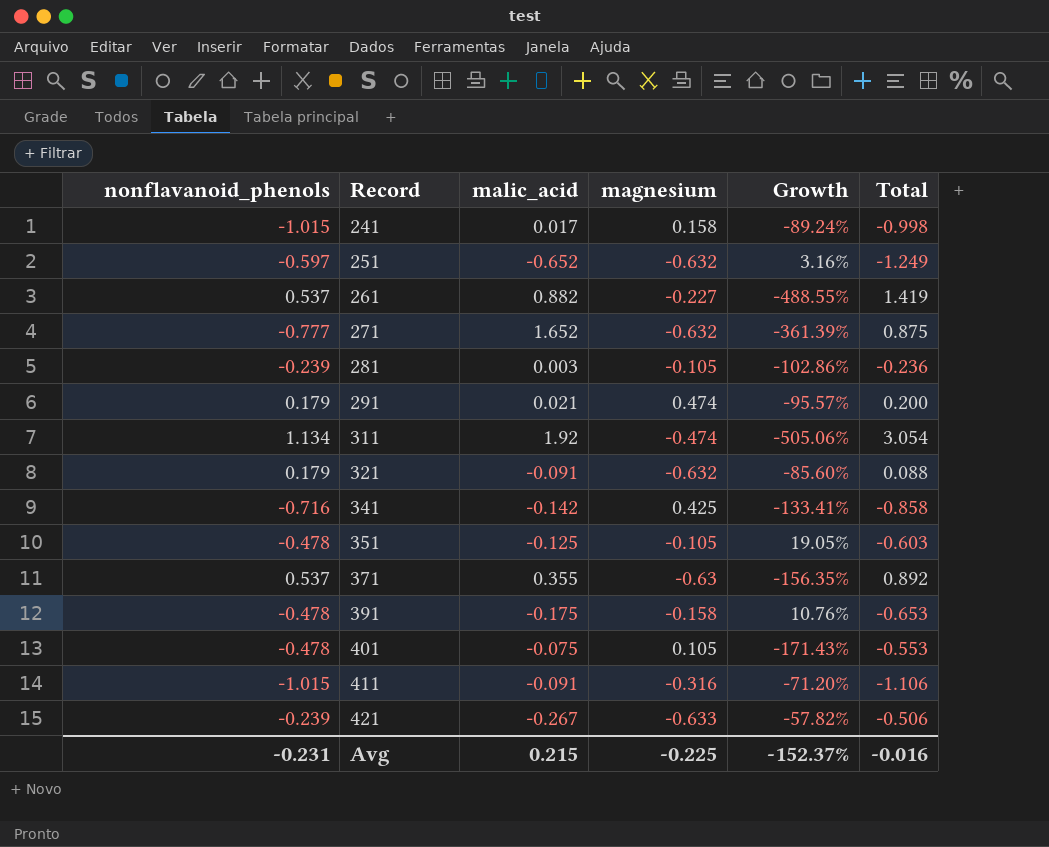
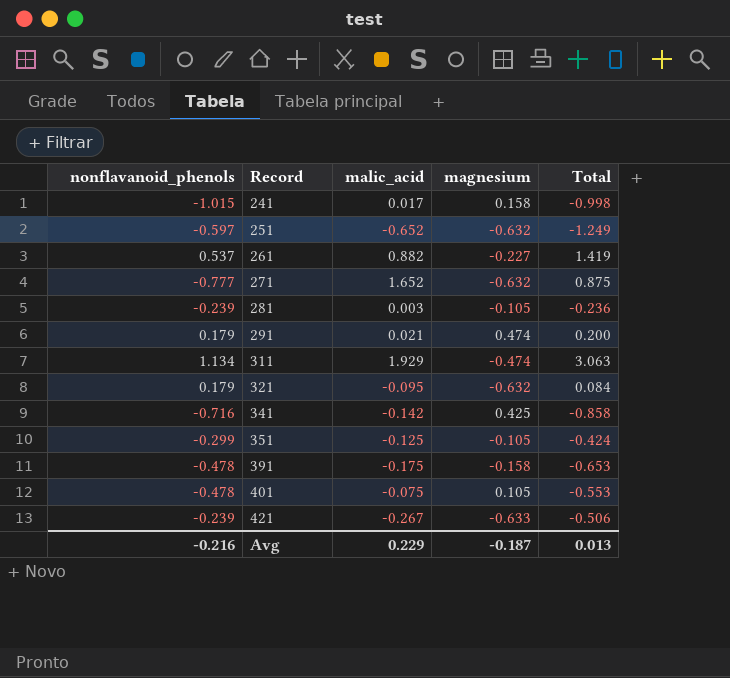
column Growth | formula: ([malic_acid] - [magnesium]) / [magnesium] -> none
row 371: 0.537 | 0.355 | -0.63 | -156.35% | 0.892 -> none
row 411: -1.015 | -0.091 | -0.316 | -71.20% | -1.106 -> none
311 | malic_acid: 1.92 -> 1.929
311 | Total: 3.054 -> 3.063
321 | malic_acid: -0.091 -> -0.095
321 | Total: 0.088 -> 0.084
351 | nonflavanoid_phenols: -0.478 -> -0.299
351 | Total: -0.603 -> -0.424
Avg | nonflavanoid_phenols: -0.231 -> -0.216
Avg | malic_acid: 0.215 -> 0.229
Avg | magnesium: -0.225 -> -0.187
Avg | Total: -0.016 -> 0.013

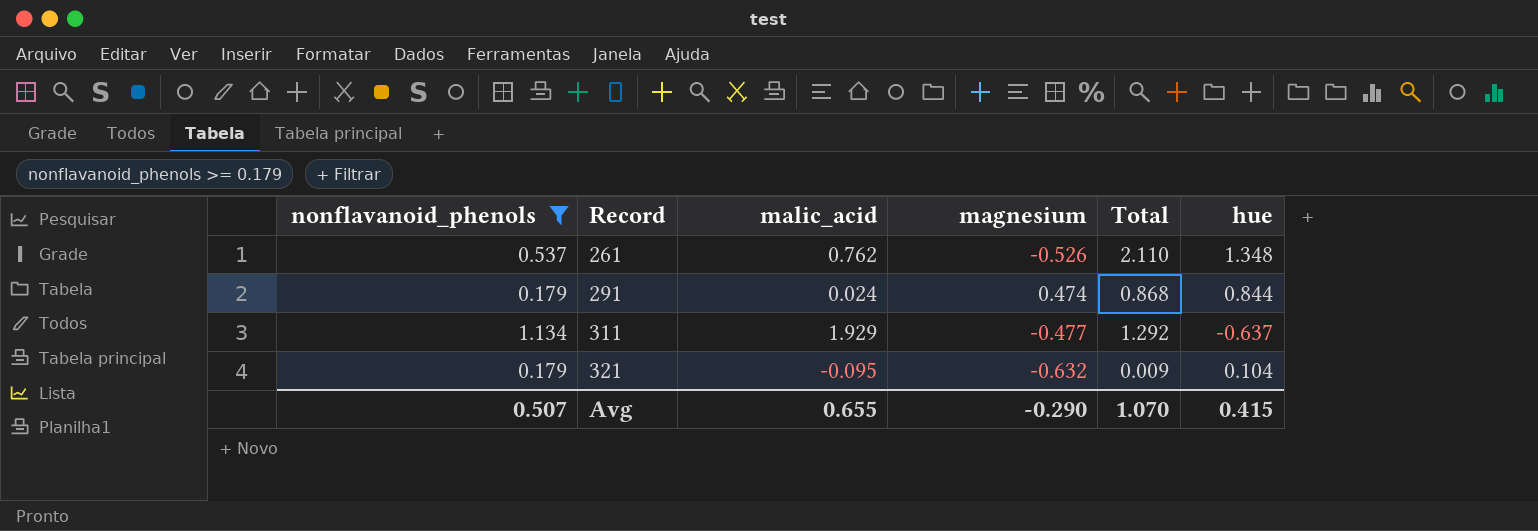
filter: none -> nonflavanoid_phenols >= 0.179
column Total | formula: [nonflavanoid_phenols] + [malic_acid] -> [malic_acid] + [hue]
column hue | position: none -> 6
261 | malic_acid: 0.882 -> 0.762
261 | magnesium: -0.227 -> -0.526
291 | malic_acid: 0.021 -> 0.024
311 | magnesium: -0.474 -> -0.477
Avg | nonflavanoid_phenols: -0.216 -> 0.507
Avg | malic_acid: 0.229 -> 0.655
Avg | magnesium: -0.187 -> -0.290
Avg | Total: 0.013 -> 1.070

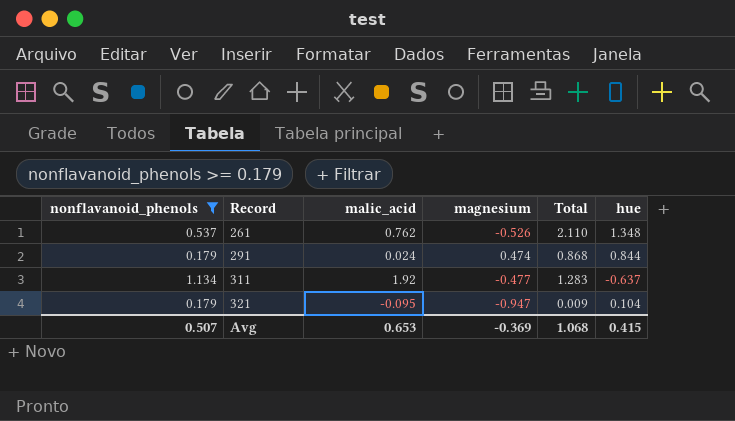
311 | malic_acid: 1.929 -> 1.92
311 | Total: 1.292 -> 1.283
321 | magnesium: -0.632 -> -0.947
Avg | malic_acid: 0.655 -> 0.653
Avg | magnesium: -0.290 -> -0.369
Avg | Total: 1.070 -> 1.068

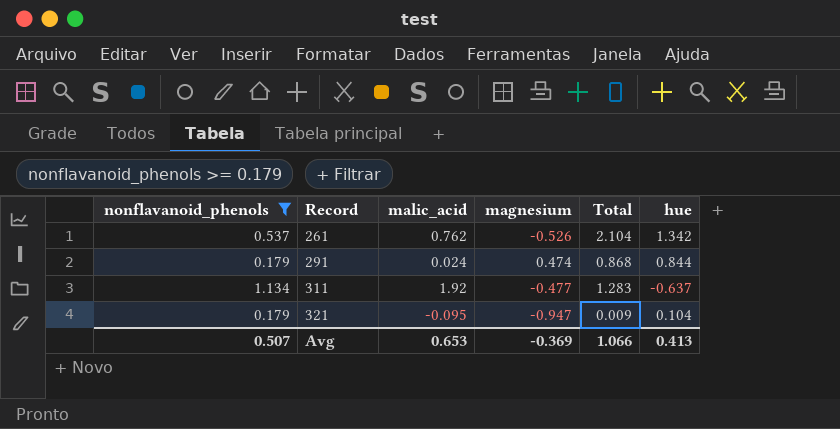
261 | Total: 2.110 -> 2.104
261 | hue: 1.348 -> 1.342
Avg | Total: 1.068 -> 1.066
Avg | hue: 0.415 -> 0.413

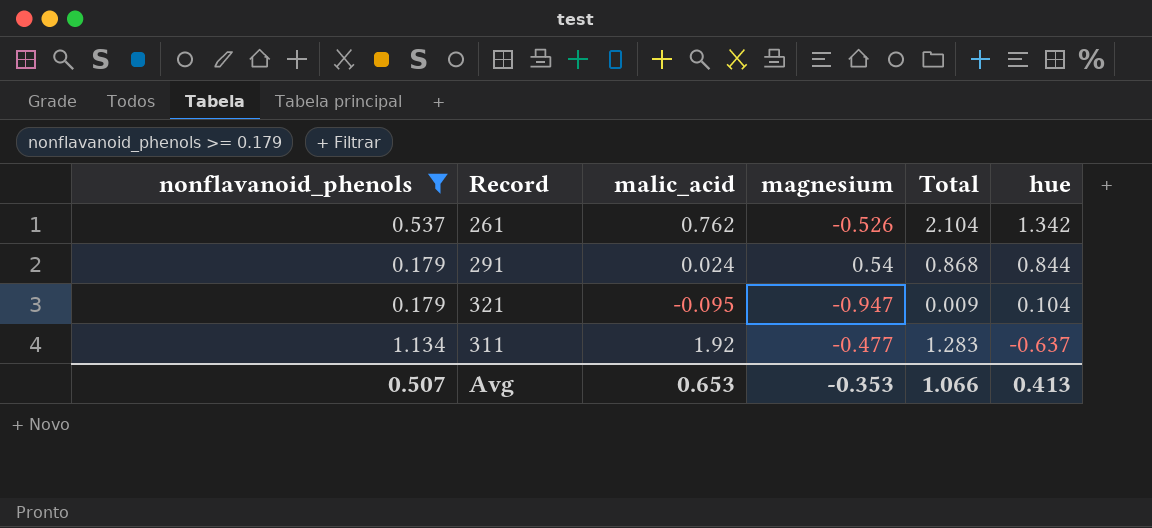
row order: Record ascending -> hue descending
291 | magnesium: 0.474 -> 0.54
Avg | magnesium: -0.369 -> -0.353

